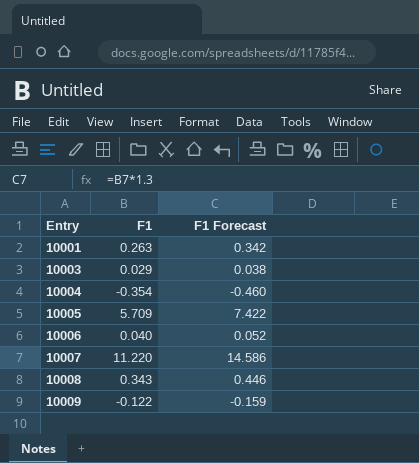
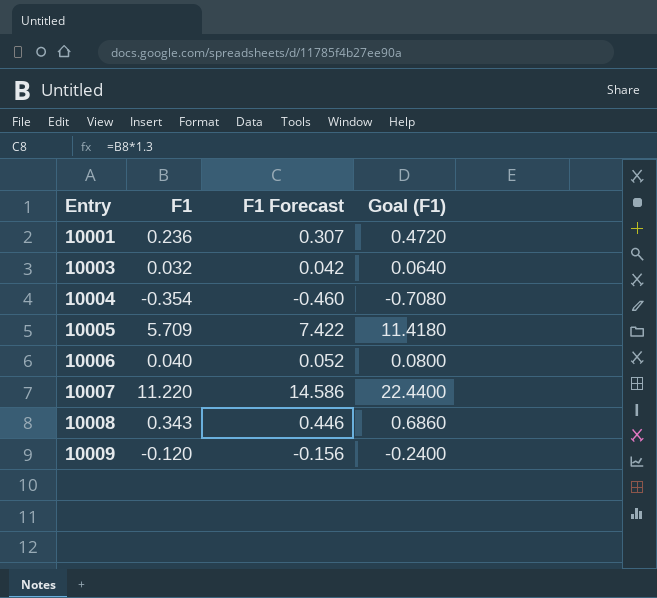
column Goal (F1) | formula: none -> [F1] * 2
10001 | F1: 0.263 -> 0.236
10001 | F1 Forecast: 0.342 -> 0.307
10003 | F1: 0.029 -> 0.032
10003 | F1 Forecast: 0.038 -> 0.042
10009 | F1: -0.122 -> -0.120
10009 | F1 Forecast: -0.159 -> -0.156

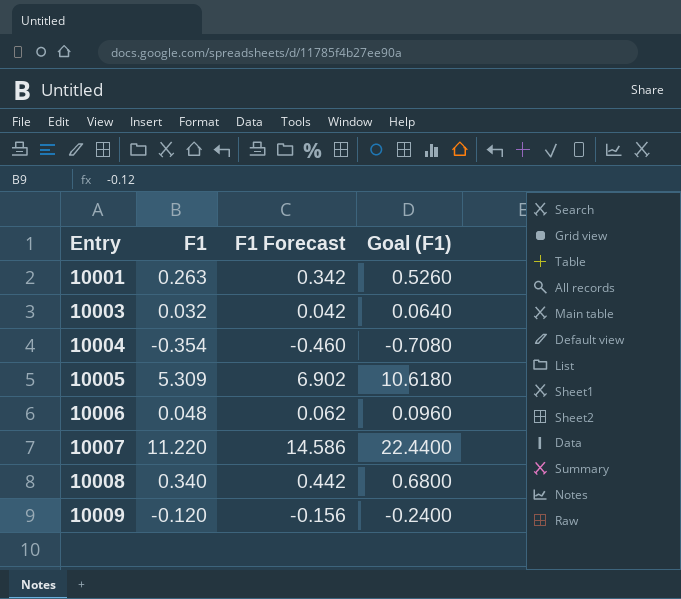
10001 | F1: 0.236 -> 0.263
10001 | F1 Forecast: 0.307 -> 0.342
10001 | Goal (F1): 0.4720 -> 0.5260
10005 | F1: 5.709 -> 5.309
10005 | F1 Forecast: 7.422 -> 6.902
10005 | Goal (F1): 11.4180 -> 10.6180
10006 | F1: 0.040 -> 0.048
10006 | F1 Forecast: 0.052 -> 0.062
10006 | Goal (F1): 0.0800 -> 0.0960
10008 | F1: 0.343 -> 0.340
10008 | F1 Forecast: 0.446 -> 0.442
10008 | Goal (F1): 0.6860 -> 0.6800

